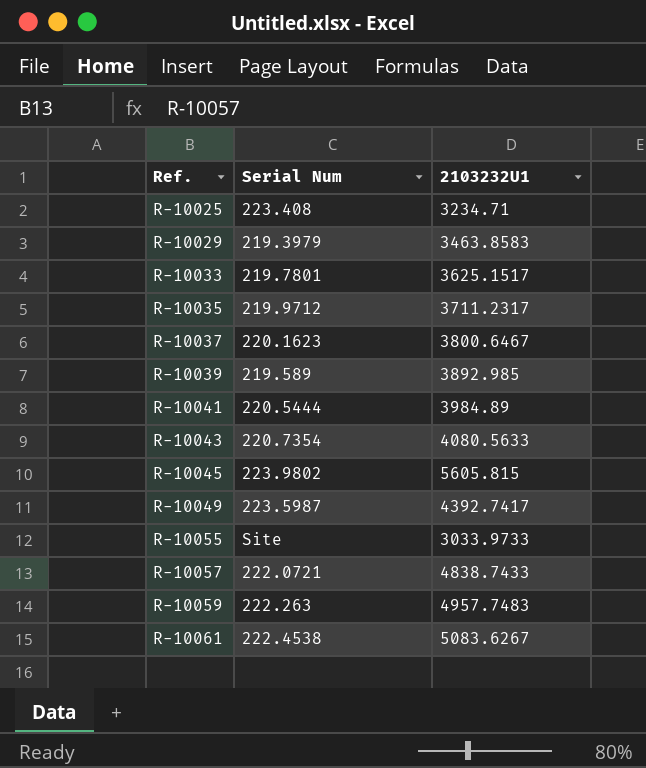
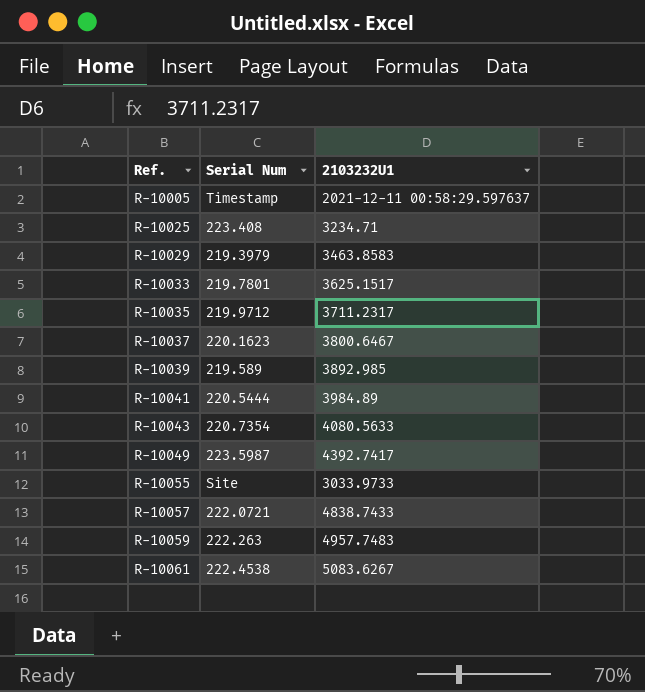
row R-10045: 223.9802 | 5605.815 -> none
row R-10005: none -> Timestamp | 2021-12-11 00:58:29.597637

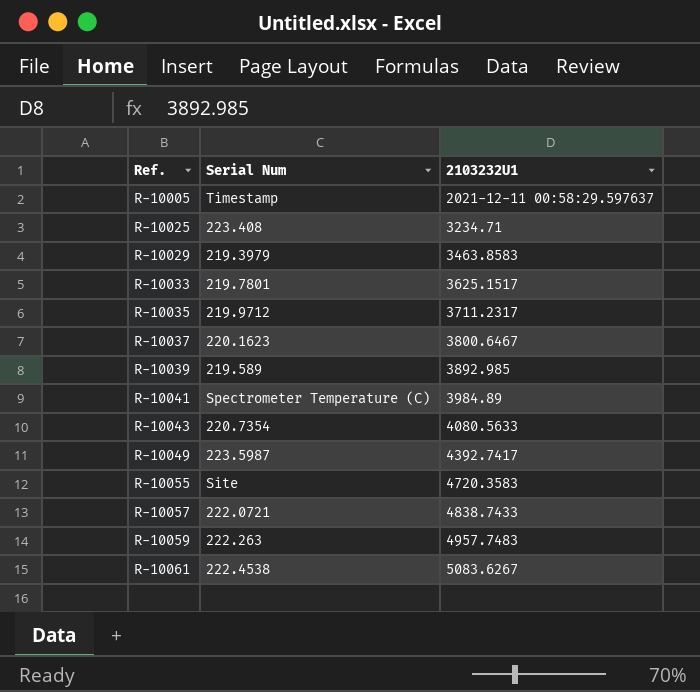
R-10041 | Serial Num: 220.5444 -> Spectrometer Temperature (C)
R-10055 | 2103232U1: 3033.9733 -> 4720.3583

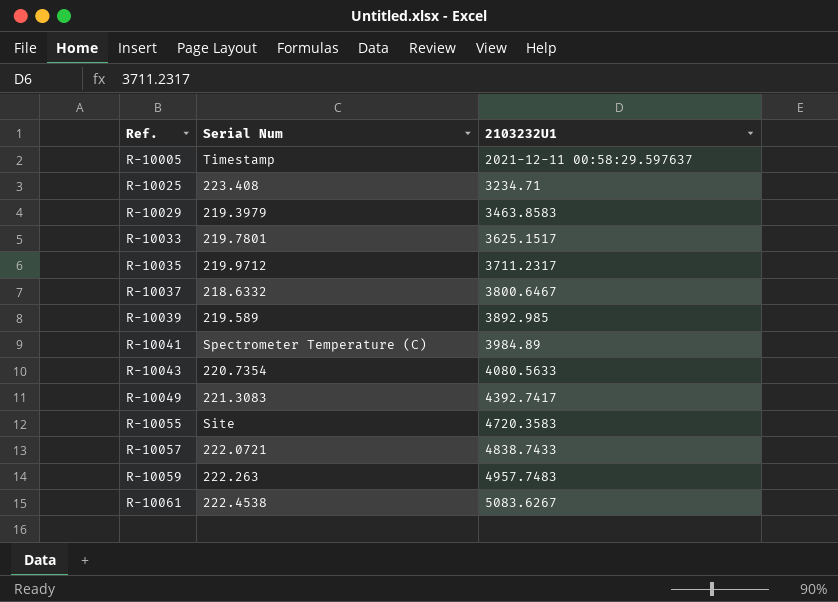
R-10037 | Serial Num: 220.1623 -> 218.6332
R-10049 | Serial Num: 223.5987 -> 221.3083

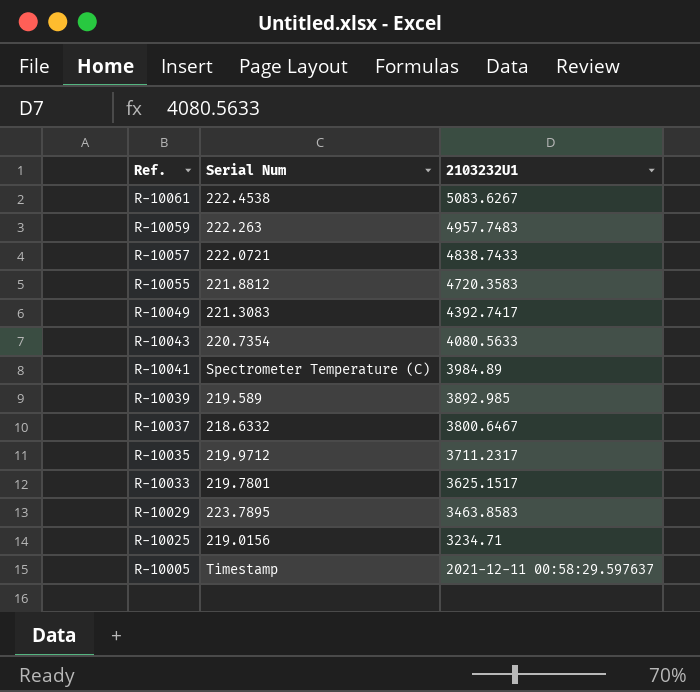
row order: Ref. ascending -> Ref. descending
R-10055 | Serial Num: Site -> 221.8812
R-10029 | Serial Num: 219.3979 -> 223.7895
R-10025 | Serial Num: 223.408 -> 219.0156

